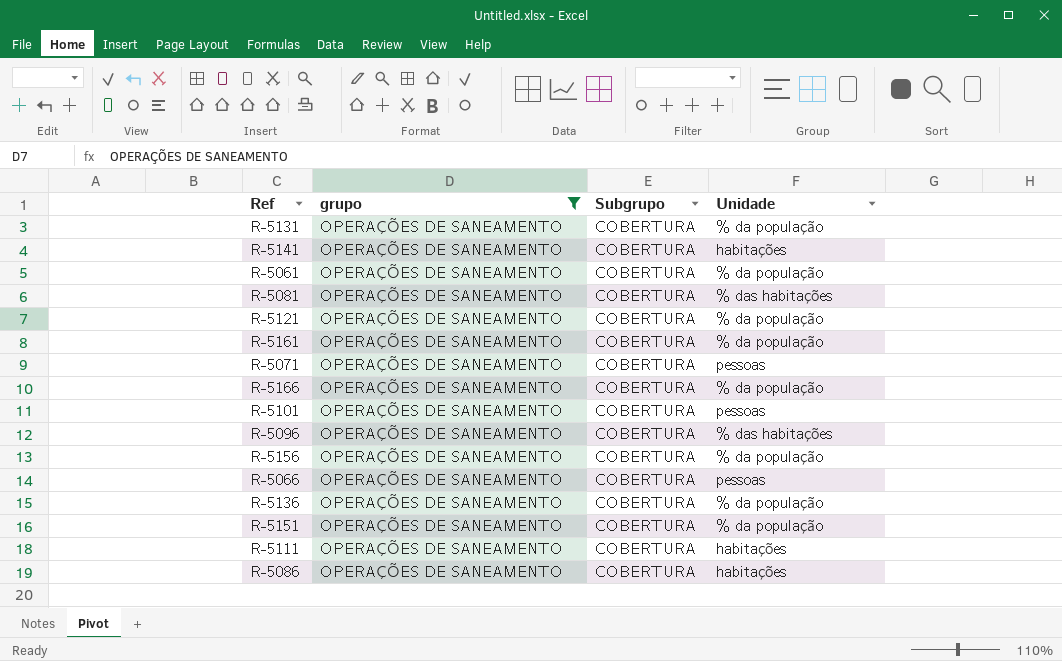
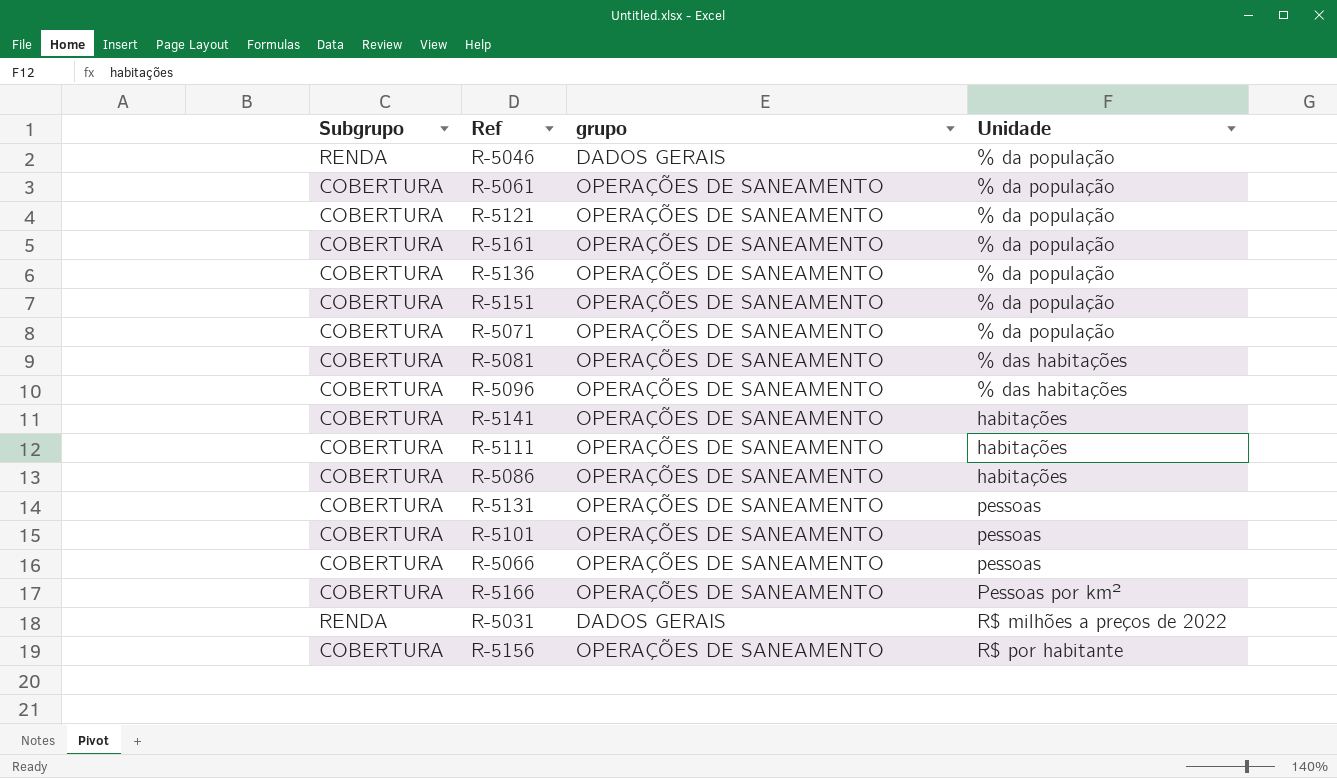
filter: grupo = OPERAÇÕES DE SANEAMENTO -> none
row order: none -> Unidade ascending
column Subgrupo | position: 3 -> 1
R-5071 | Unidade: pessoas -> % da população
R-5131 | Unidade: % da população -> pessoas
R-5166 | Unidade: % da população -> Pessoas por km²
R-5156 | Unidade: % da população -> R$ por habitante

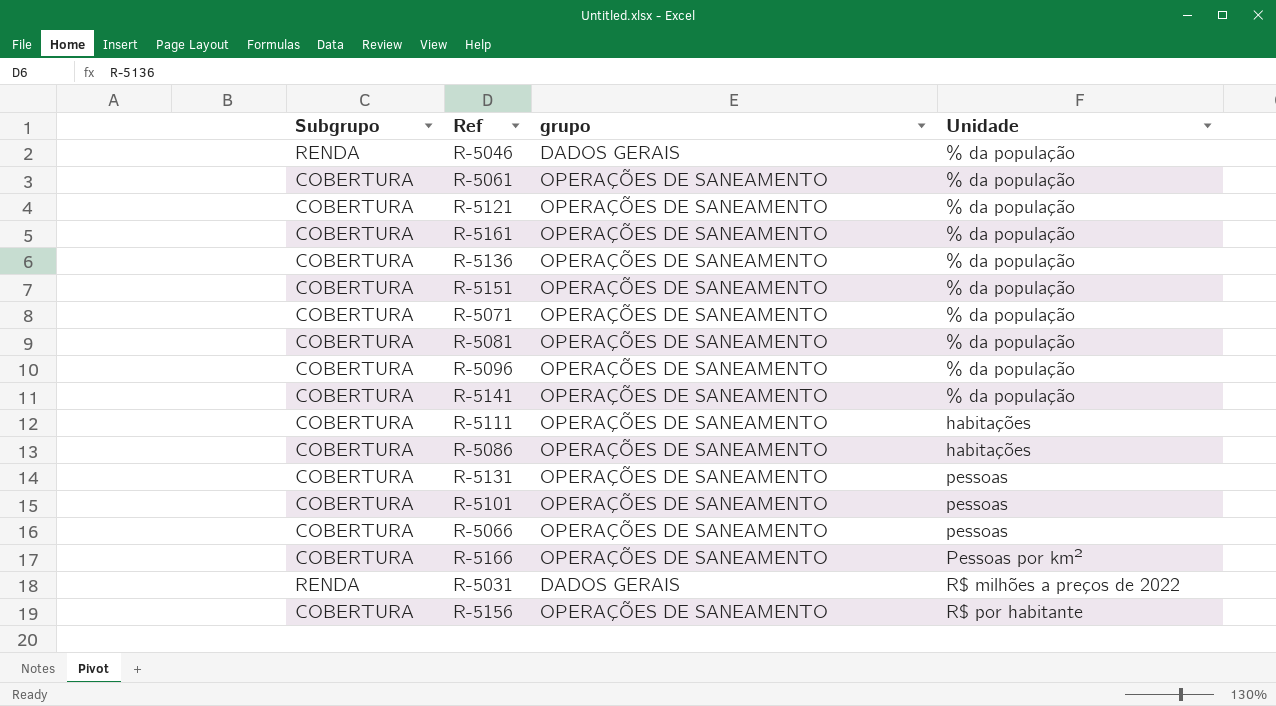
R-5081 | Unidade: % das habitações -> % da população
R-5096 | Unidade: % das habitações -> % da população
R-5141 | Unidade: habitações -> % da população

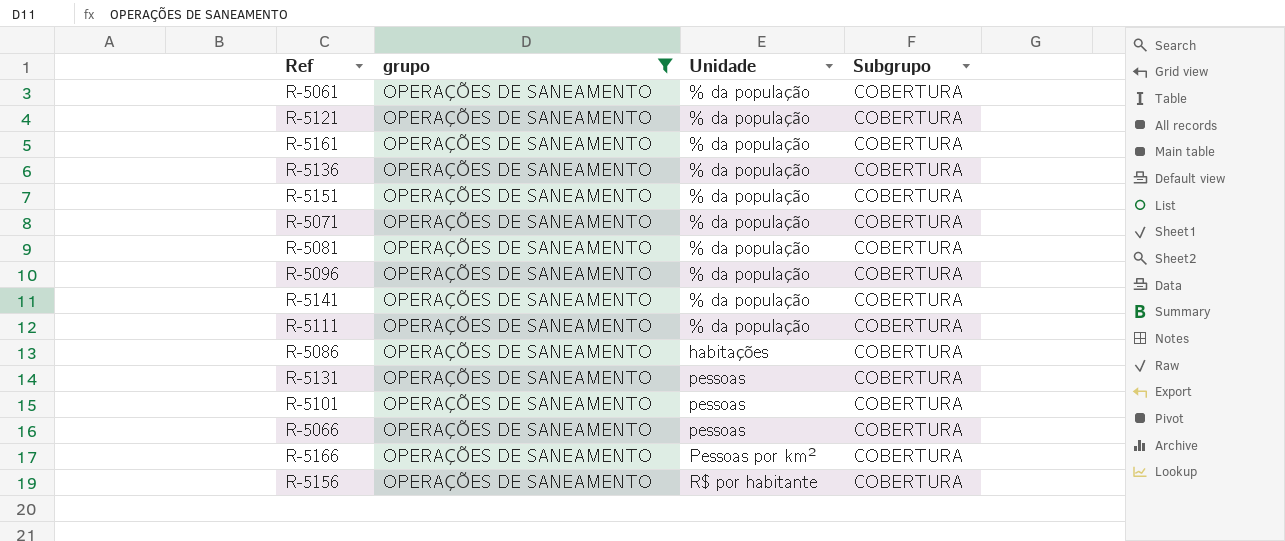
filter: none -> grupo = OPERAÇÕES DE SANEAMENTO
column Subgrupo | position: 1 -> 4
R-5111 | Unidade: habitações -> % da população

